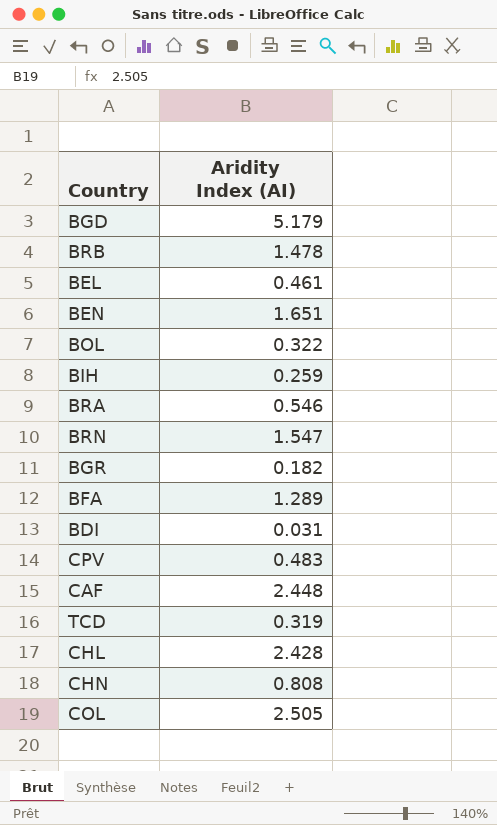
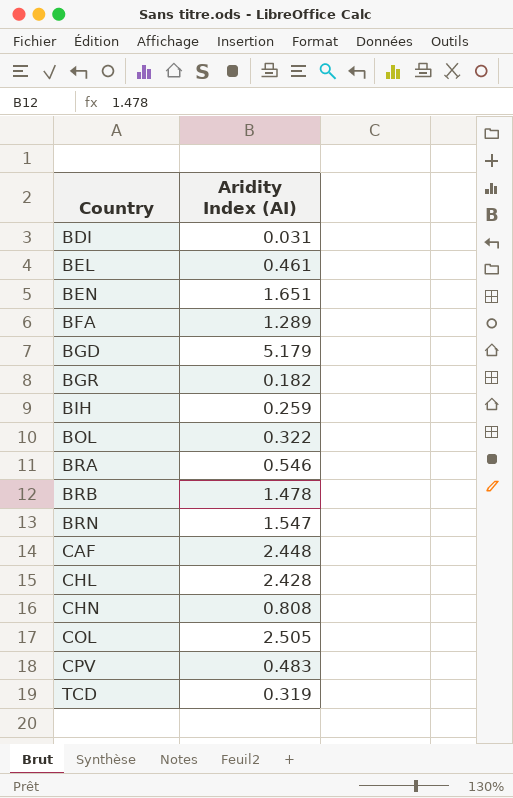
row order: none -> Country ascending

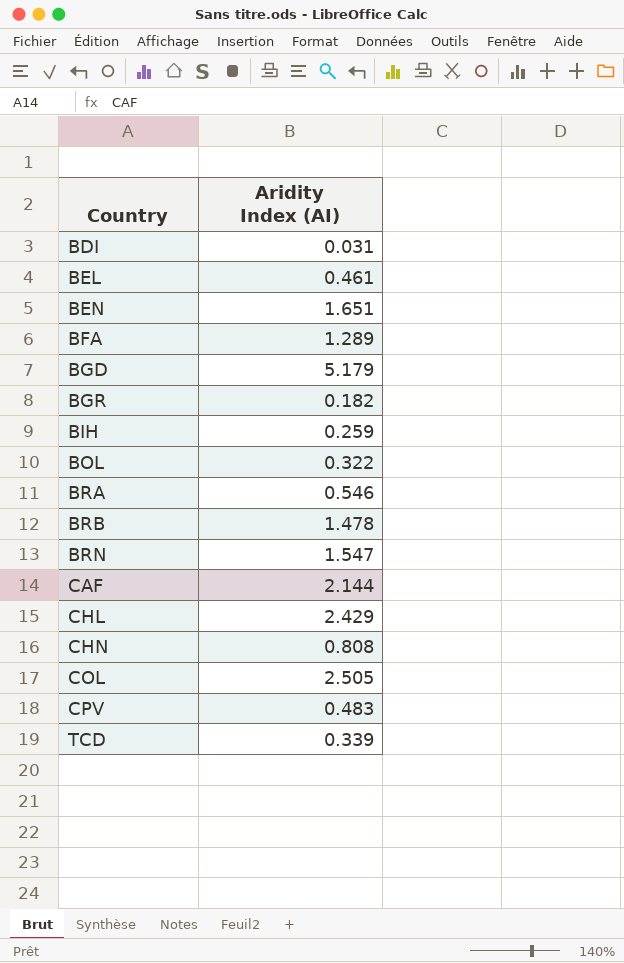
CAF | Aridity Index (AI): 2.448 -> 2.144
CHL | Aridity Index (AI): 2.428 -> 2.429
TCD | Aridity Index (AI): 0.319 -> 0.339

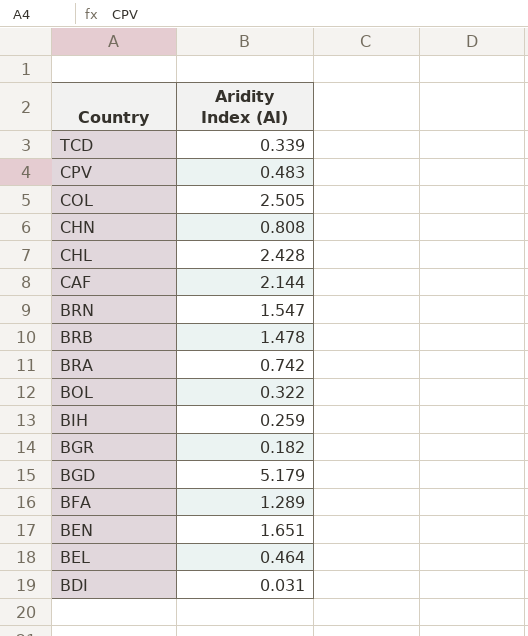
row order: Country ascending -> Country descending
CHL | Aridity Index (AI): 2.429 -> 2.428
BRA | Aridity Index (AI): 0.546 -> 0.742
BEL | Aridity Index (AI): 0.461 -> 0.464

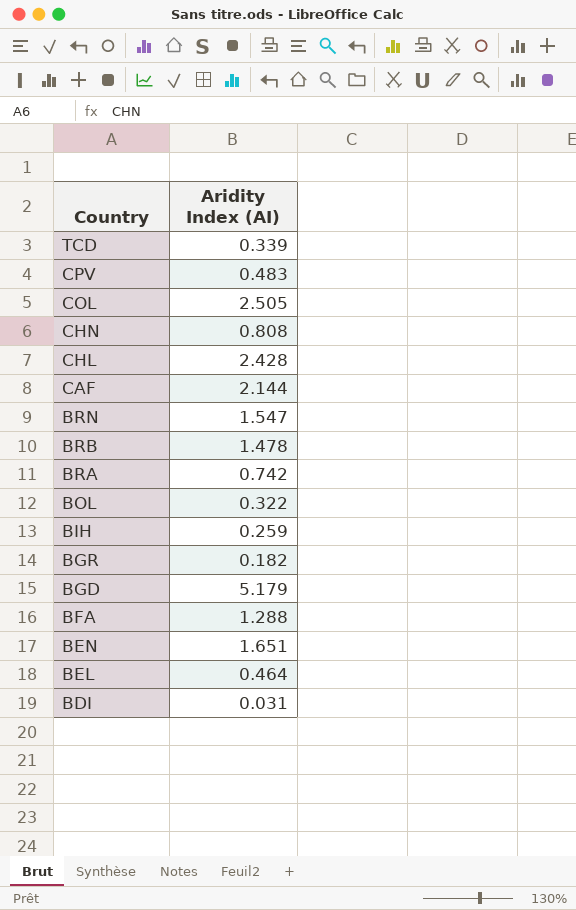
BFA | Aridity Index (AI): 1.289 -> 1.288

